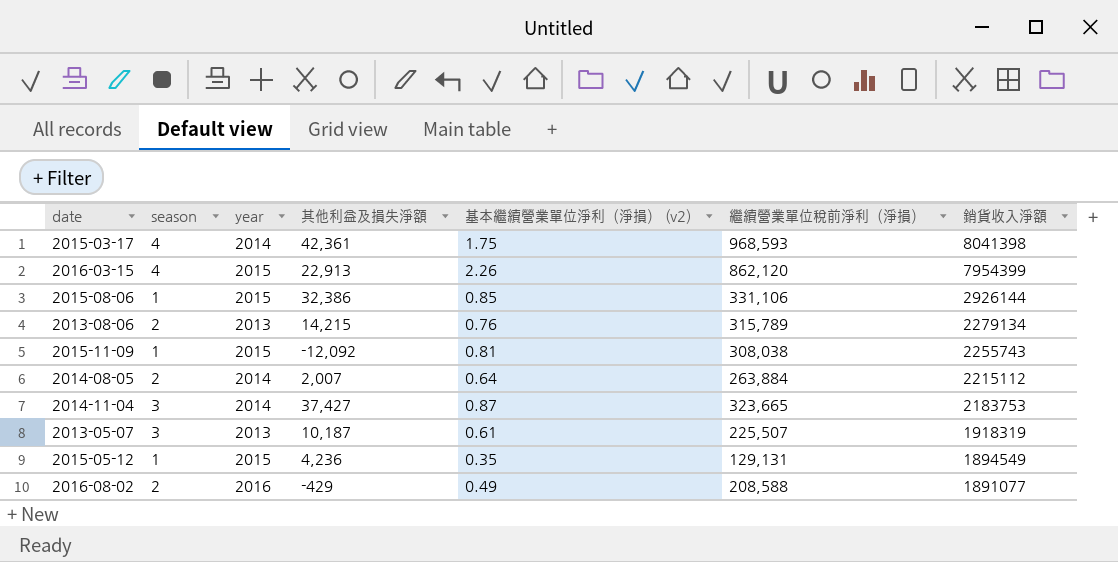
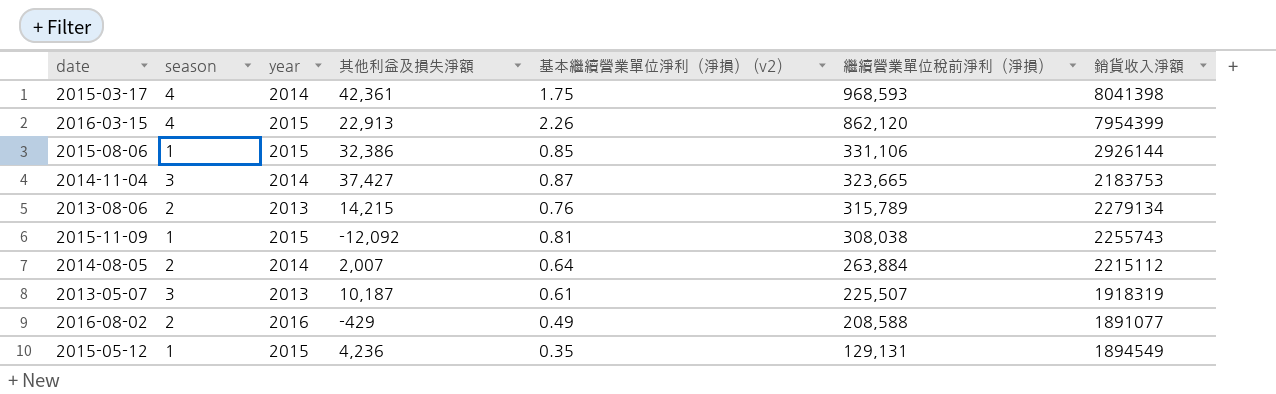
row order: 銷貨收入淨額 descending -> 繼續營業單位稅前淨利（淨損） descending

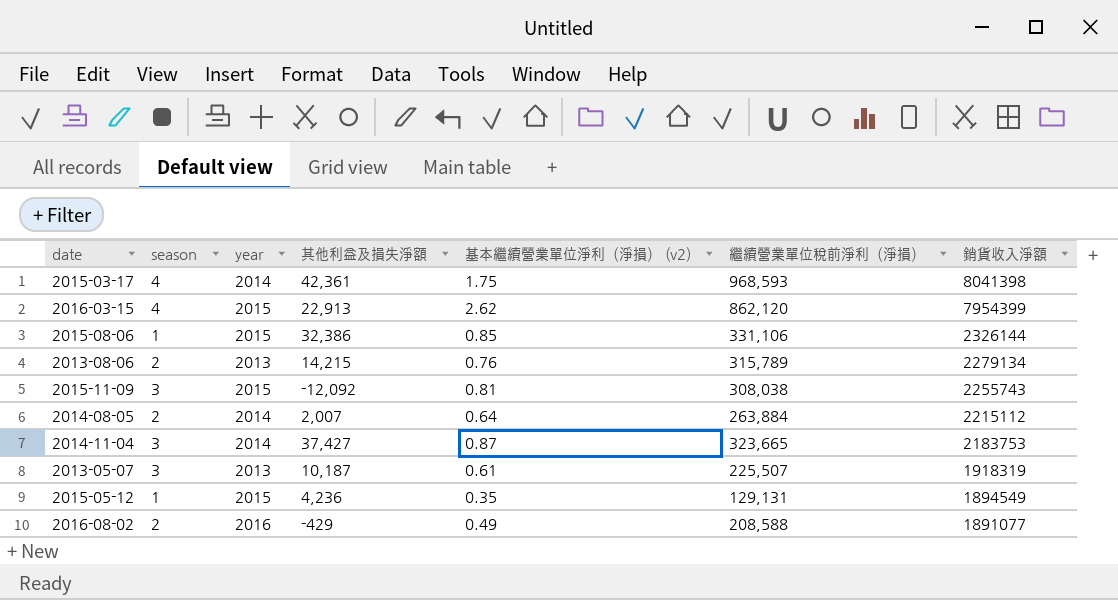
row order: 繼續營業單位稅前淨利（淨損） descending -> 銷貨收入淨額 descending
2016-03-15 | 基本繼續營業單位淨利（淨損） (v2): 2.26 -> 2.62
2015-08-06 | 銷貨收入淨額: 2926144 -> 2326144
2015-11-09 | season: 1 -> 3

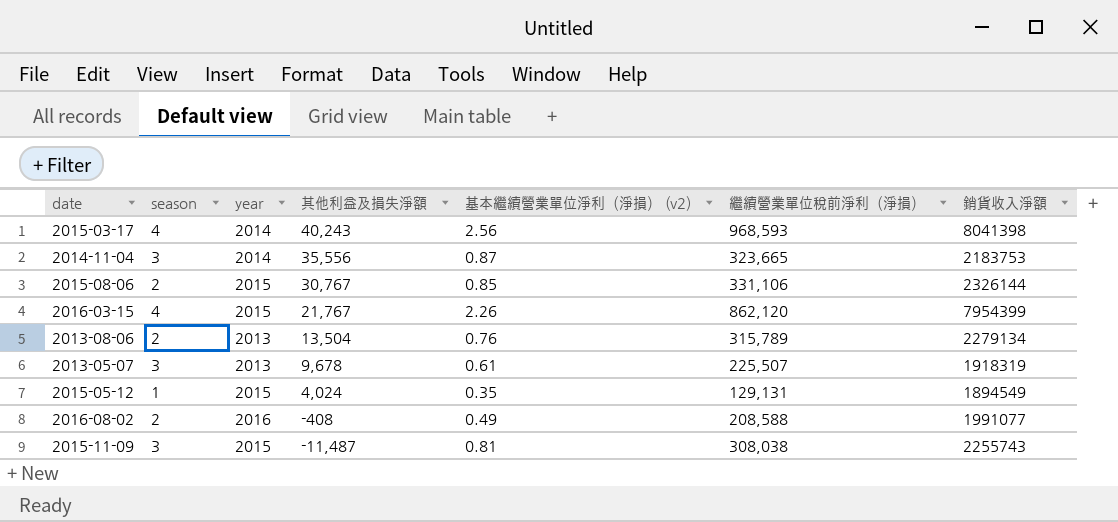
row order: 銷貨收入淨額 descending -> 其他利益及損失淨額 descending
row 2014-08-05: 2 | 2014 | 2,007 | 0.64 | 263,884 | 2215112 -> none
2015-03-17 | 其他利益及損失淨額: 42,361 -> 40,243
2015-03-17 | 基本繼續營業單位淨利（淨損） (v2): 1.75 -> 2.56
2014-11-04 | 其他利益及損失淨額: 37,427 -> 35,556
2015-08-06 | season: 1 -> 2
2015-08-06 | 其他利益及損失淨額: 32,386 -> 30,767
2016-03-15 | 其他利益及損失淨額: 22,913 -> 21,767
2016-03-15 | 基本繼續營業單位淨利（淨損） (v2): 2.62 -> 2.26
2013-08-06 | 其他利益及損失淨額: 14,215 -> 13,504
2013-05-07 | 其他利益及損失淨額: 10,187 -> 9,678
2015-05-12 | 其他利益及損失淨額: 4,236 -> 4,024
2016-08-02 | 其他利益及損失淨額: -429 -> -408
2016-08-02 | 銷貨收入淨額: 1891077 -> 1991077
2015-11-09 | 其他利益及損失淨額: -12,092 -> -11,487

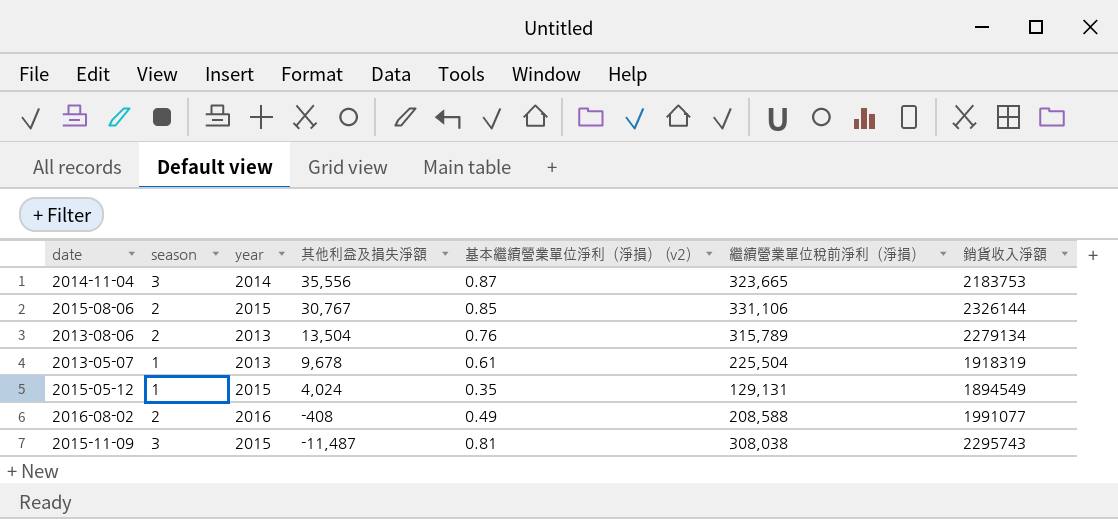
row 2015-03-17: 4 | 2014 | 40,243 | 2.56 | 968,593 | 8041398 -> none
row 2016-03-15: 4 | 2015 | 21,767 | 2.26 | 862,120 | 7954399 -> none
2013-05-07 | season: 3 -> 1
2013-05-07 | 繼續營業單位稅前淨利（淨損）: 225,507 -> 225,504
2015-11-09 | 銷貨收入淨額: 2255743 -> 2295743

